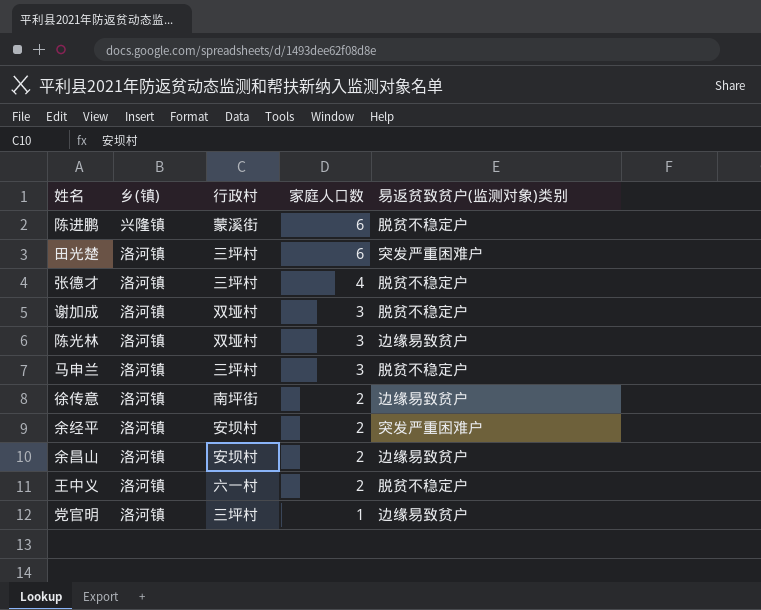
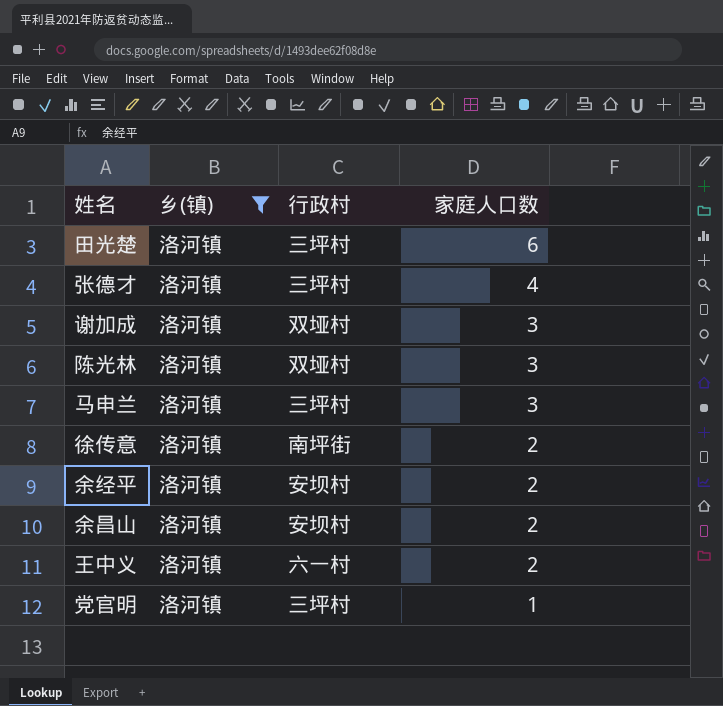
filter: none -> 乡(镇) = 洛河镇
column 易返贫致贫户(监测对象)类别 | position: 5 -> none

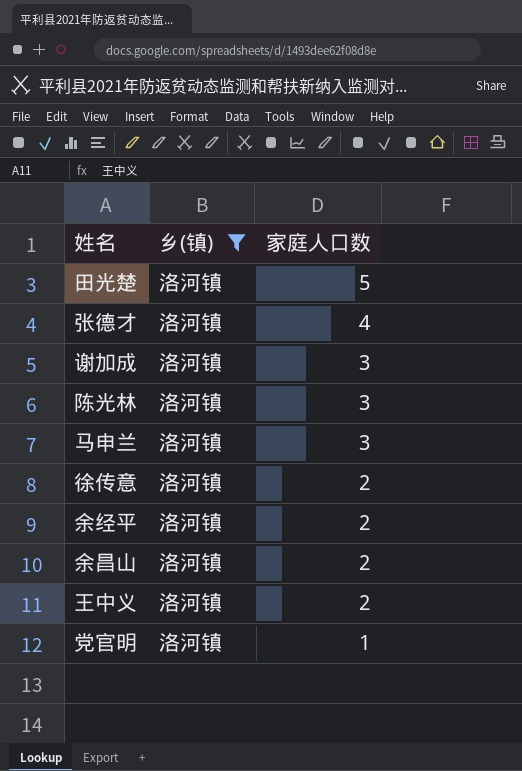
column 行政村 | position: 3 -> none
田光楚 | 家庭人口数: 6 -> 5

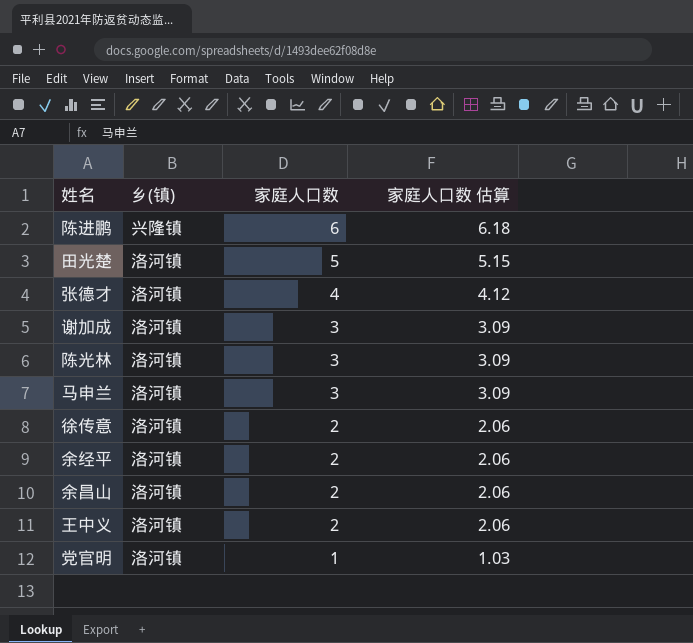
filter: 乡(镇) = 洛河镇 -> none
column 家庭人口数 估算 | formula: none -> [家庭人口数] * 1.03

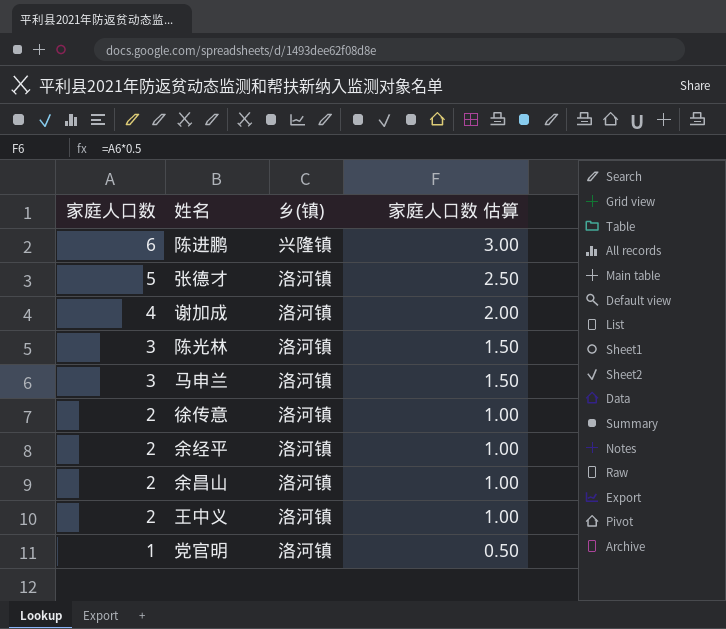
column 家庭人口数 | position: 3 -> 1
column 家庭人口数 估算 | formula: [家庭人口数] * 1.03 -> [家庭人口数] * 0.5
row 田光楚: 洛河镇 | 5 | 5.15 -> none
张德才 | 家庭人口数: 4 -> 5
谢加成 | 家庭人口数: 3 -> 4

